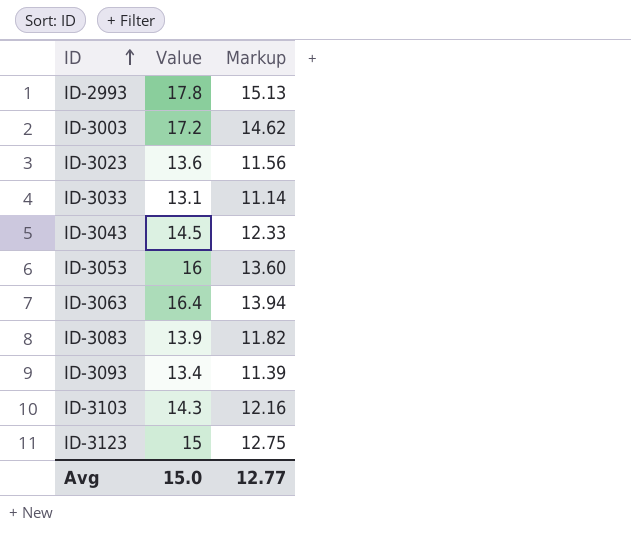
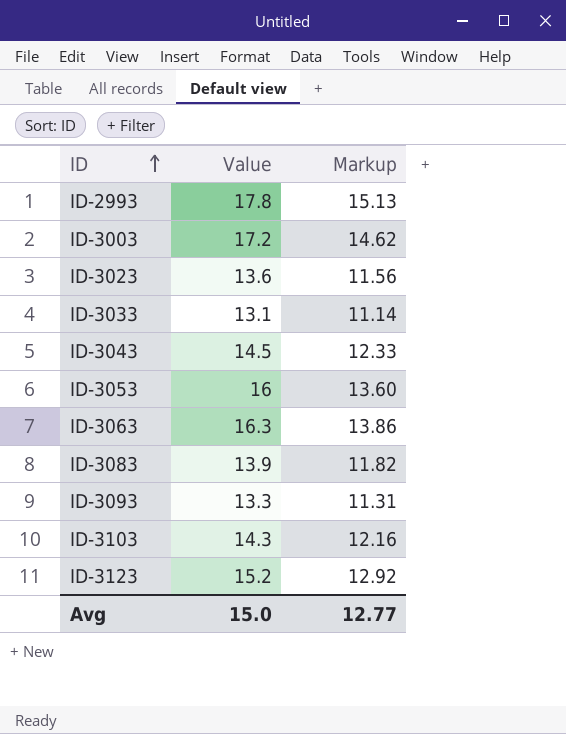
ID-3063 | Value: 16.4 -> 16.3
ID-3063 | Markup: 13.94 -> 13.86
ID-3093 | Value: 13.4 -> 13.3
ID-3093 | Markup: 11.39 -> 11.31
ID-3123 | Value: 15 -> 15.2
ID-3123 | Markup: 12.75 -> 12.92

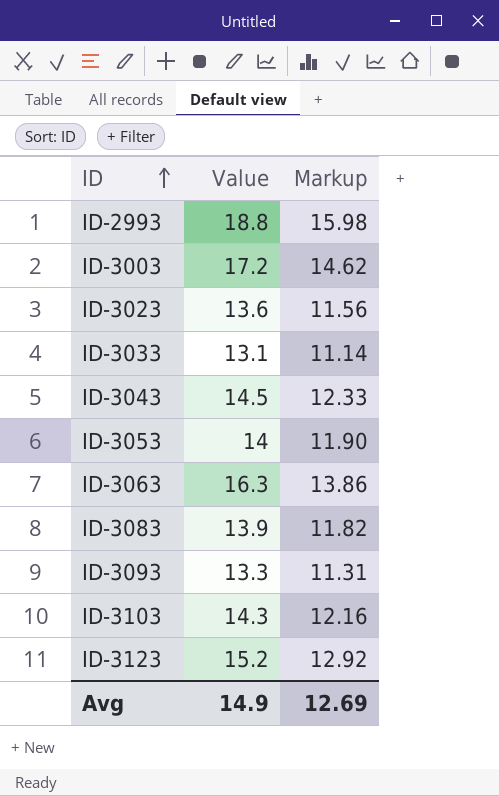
ID-2993 | Value: 17.8 -> 18.8
ID-2993 | Markup: 15.13 -> 15.98
ID-3053 | Value: 16 -> 14
ID-3053 | Markup: 13.60 -> 11.90
Avg | Value: 15.0 -> 14.9
Avg | Markup: 12.77 -> 12.69

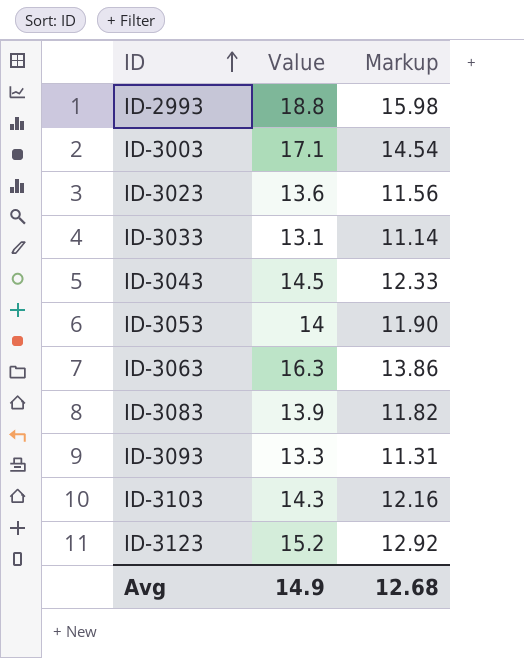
ID-3003 | Value: 17.2 -> 17.1
ID-3003 | Markup: 14.62 -> 14.54
Avg | Markup: 12.69 -> 12.68

